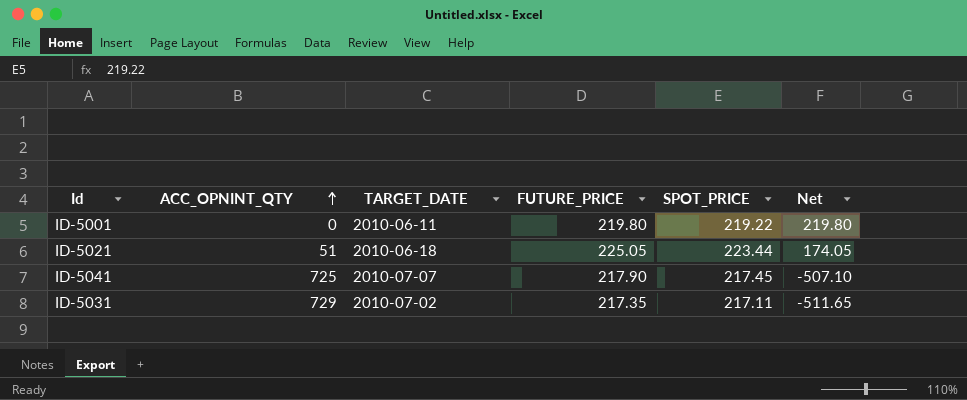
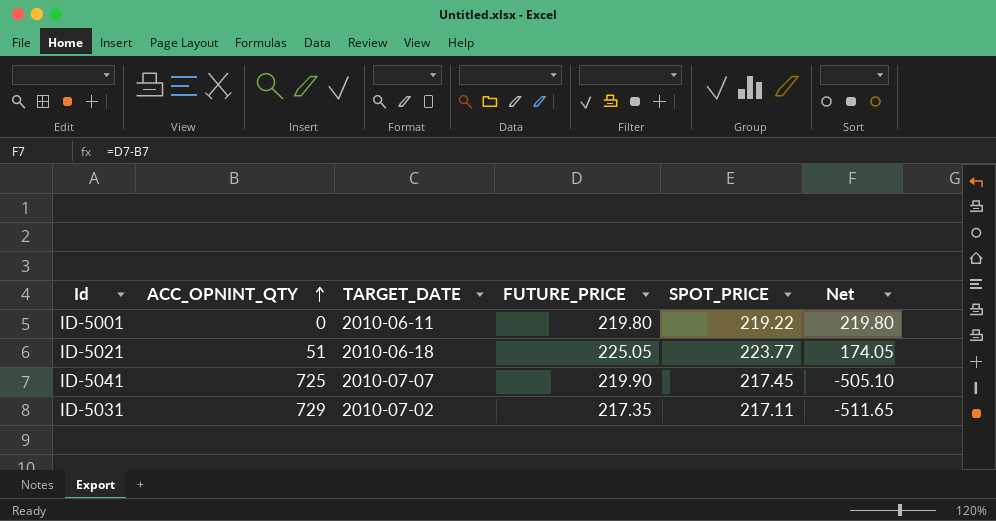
ID-5021 | SPOT_PRICE: 223.44 -> 223.77
ID-5041 | FUTURE_PRICE: 217.90 -> 219.90
ID-5041 | Net: -507.10 -> -505.10

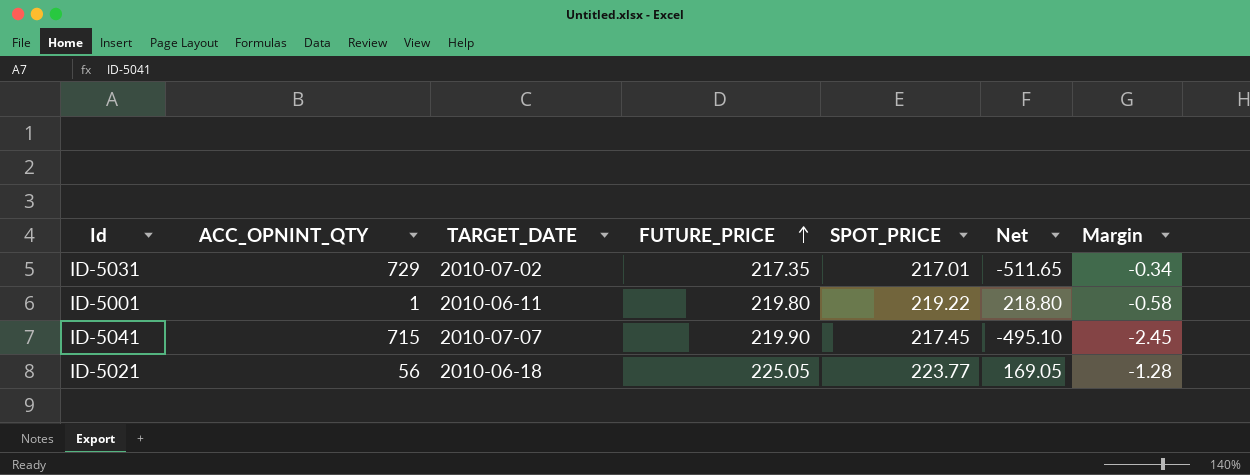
row order: ACC_OPNINT_QTY ascending -> FUTURE_PRICE ascending
column Margin | formula: none -> [SPOT_PRICE] - [FUTURE_PRICE]
ID-5031 | SPOT_PRICE: 217.11 -> 217.01
ID-5001 | ACC_OPNINT_QTY: 0 -> 1
ID-5001 | Net: 219.80 -> 218.80
ID-5041 | ACC_OPNINT_QTY: 725 -> 715
ID-5041 | Net: -505.10 -> -495.10
ID-5021 | ACC_OPNINT_QTY: 51 -> 56
ID-5021 | Net: 174.05 -> 169.05

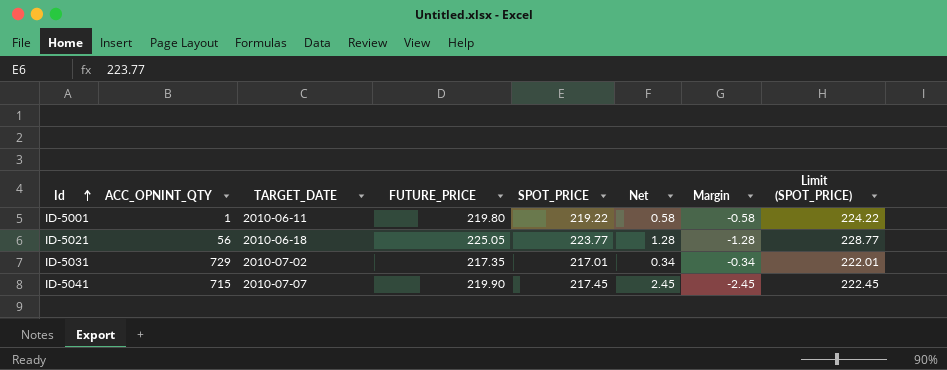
row order: FUTURE_PRICE ascending -> Id ascending
column Net | formula: [FUTURE_PRICE] - [ACC_OPNINT_QTY] -> [FUTURE_PRICE] - [SPOT_PRICE]
column Limit (SPOT_PRICE) | formula: none -> [SPOT_PRICE] + 5

